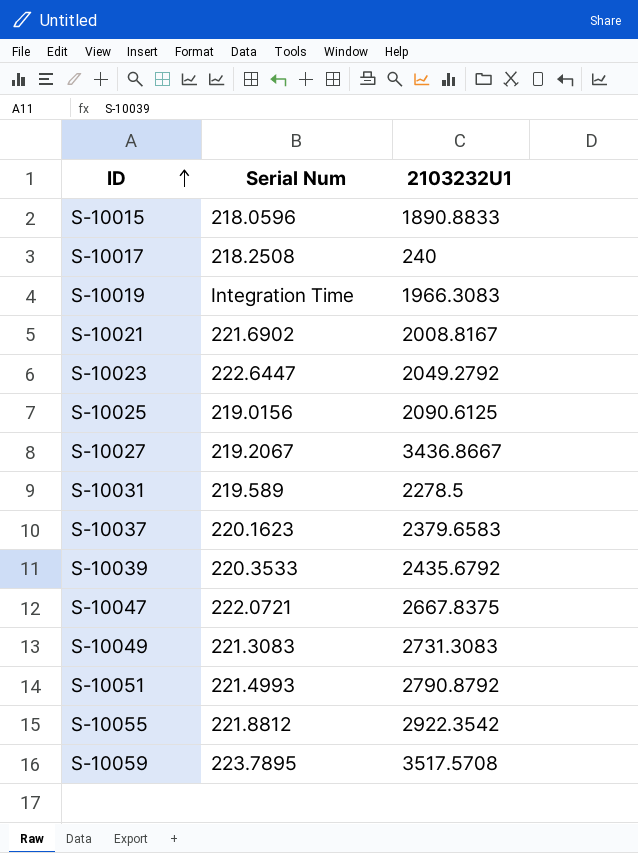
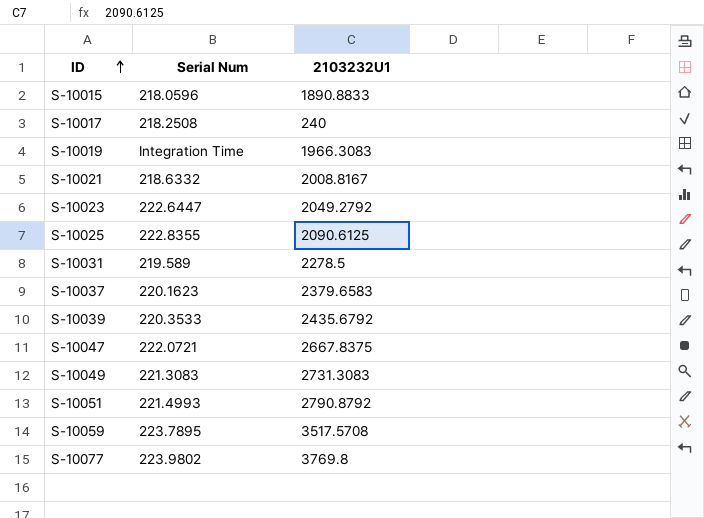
row S-10027: 219.2067 | 3436.8667 -> none
row S-10055: 221.8812 | 2922.3542 -> none
S-10021 | Serial Num: 221.6902 -> 218.6332
S-10025 | Serial Num: 219.0156 -> 222.8355
row S-10077: none -> 223.9802 | 3769.8

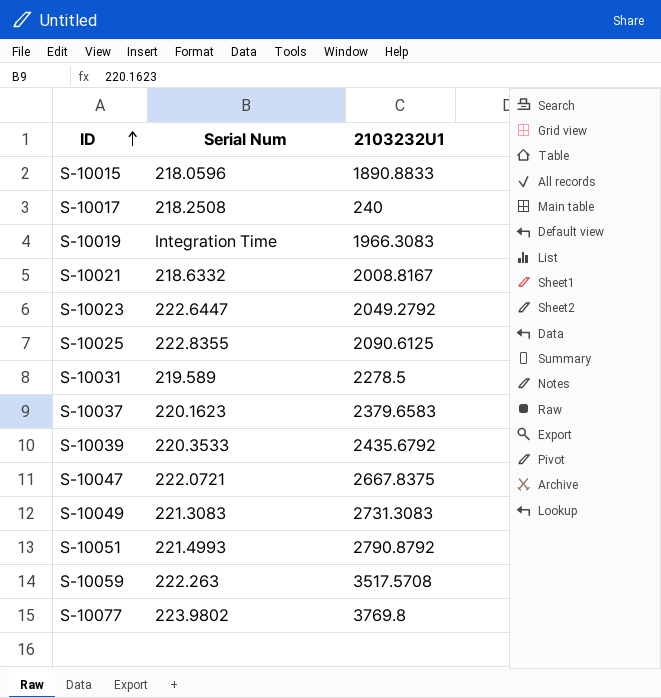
S-10059 | Serial Num: 223.7895 -> 222.263

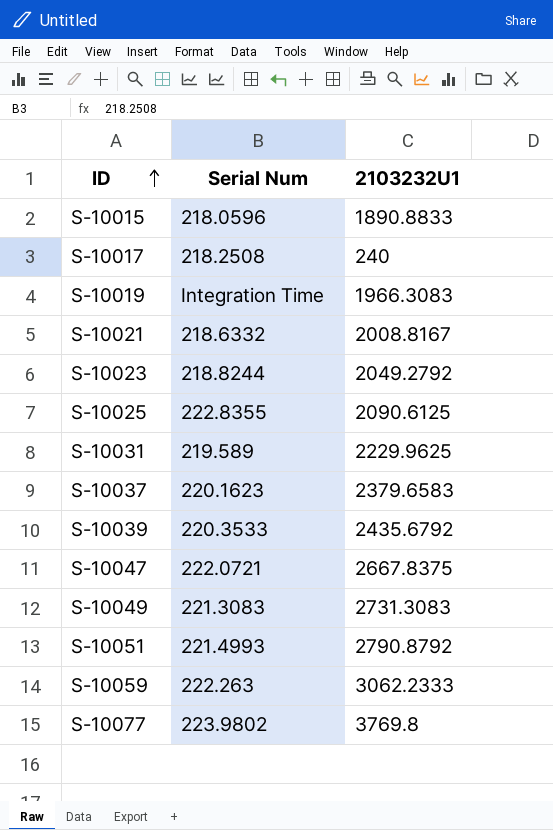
S-10023 | Serial Num: 222.6447 -> 218.8244
S-10031 | 2103232U1: 2278.5 -> 2229.9625
S-10059 | 2103232U1: 3517.5708 -> 3062.2333

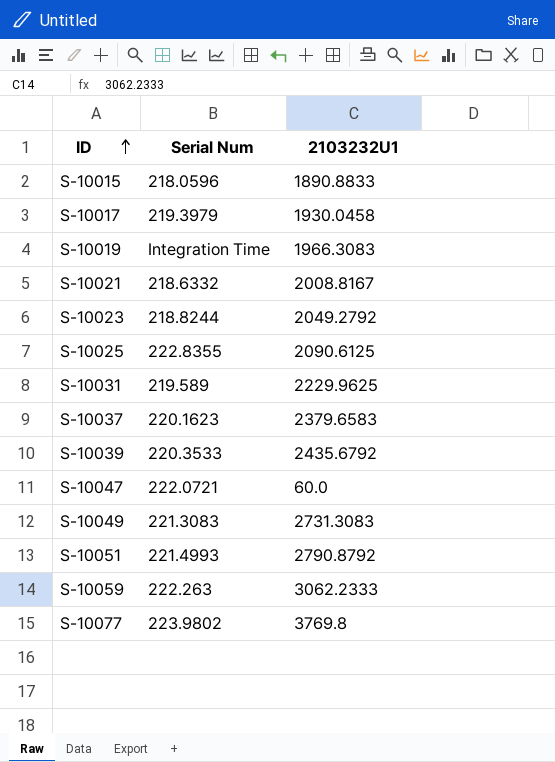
S-10017 | Serial Num: 218.2508 -> 219.3979
S-10017 | 2103232U1: 240 -> 1930.0458
S-10047 | 2103232U1: 2667.8375 -> 60.0

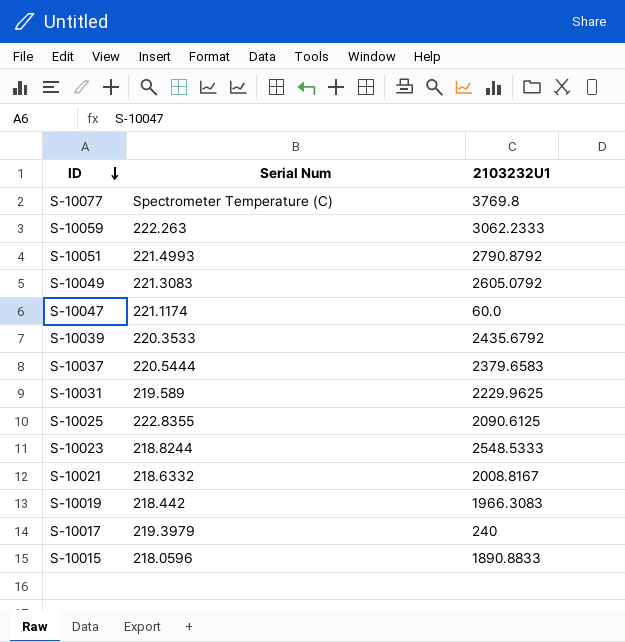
row order: ID ascending -> ID descending
S-10077 | Serial Num: 223.9802 -> Spectrometer Temperature (C)
S-10049 | 2103232U1: 2731.3083 -> 2605.0792
S-10047 | Serial Num: 222.0721 -> 221.1174
S-10037 | Serial Num: 220.1623 -> 220.5444
S-10023 | 2103232U1: 2049.2792 -> 2548.5333
S-10019 | Serial Num: Integration Time -> 218.442
S-10017 | 2103232U1: 1930.0458 -> 240

